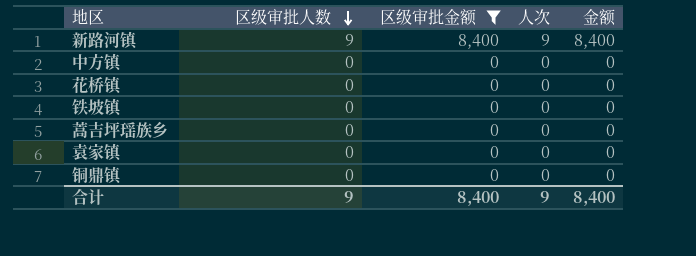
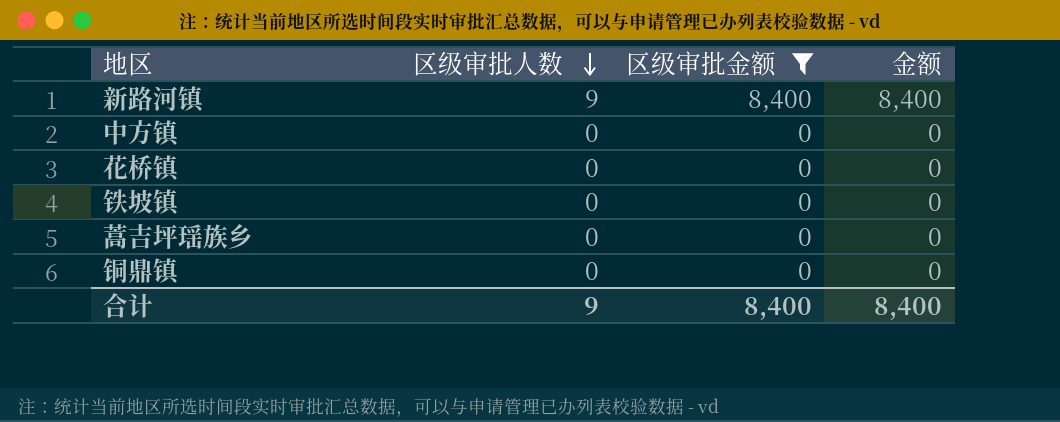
column 人次 | position: 4 -> none
row 袁家镇: 0 | 0 | 0 | 0 -> none

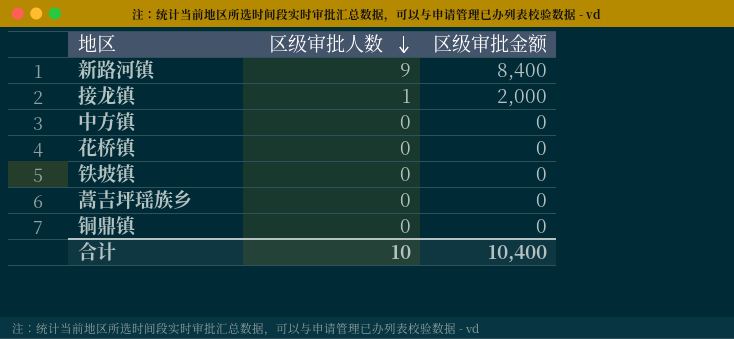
filter: 区级审批金额 != 2,000 -> none
column 金额 | position: 4 -> none
合计 | 区级审批人数: 9 -> 10
合计 | 区级审批金额: 8,400 -> 10,400

